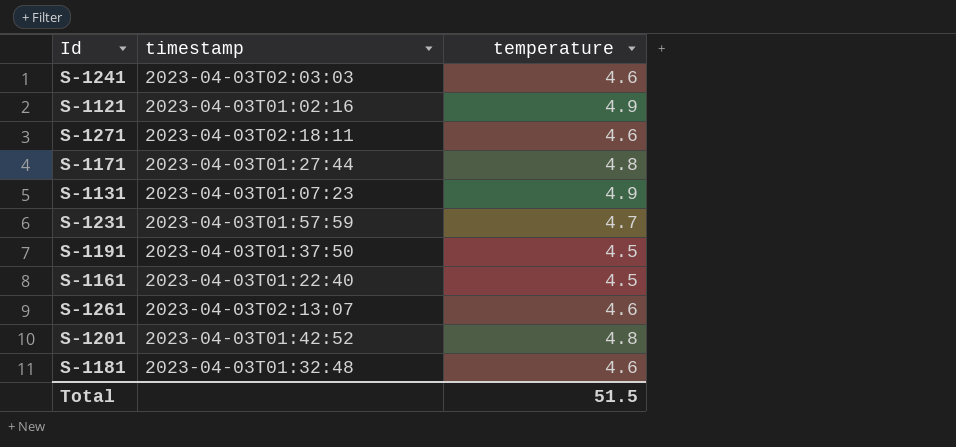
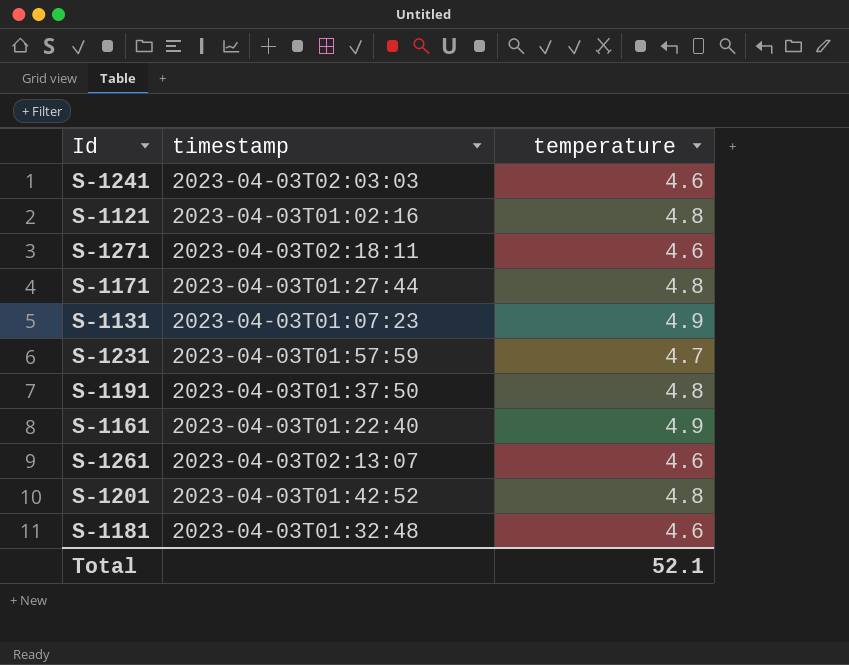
S-1121 | temperature: 4.9 -> 4.8
S-1191 | temperature: 4.5 -> 4.8
S-1161 | temperature: 4.5 -> 4.9
Total | temperature: 51.5 -> 52.1

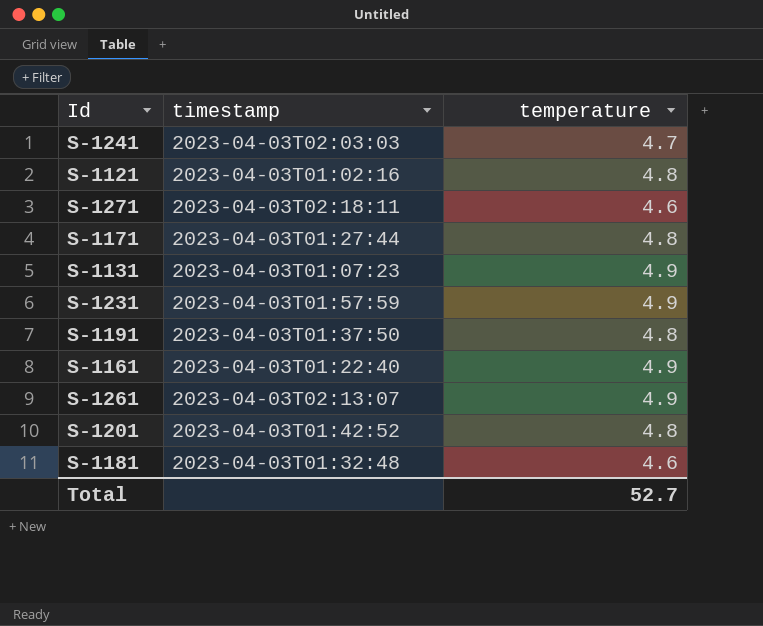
S-1241 | temperature: 4.6 -> 4.7
S-1231 | temperature: 4.7 -> 4.9
S-1261 | temperature: 4.6 -> 4.9
Total | temperature: 52.1 -> 52.7

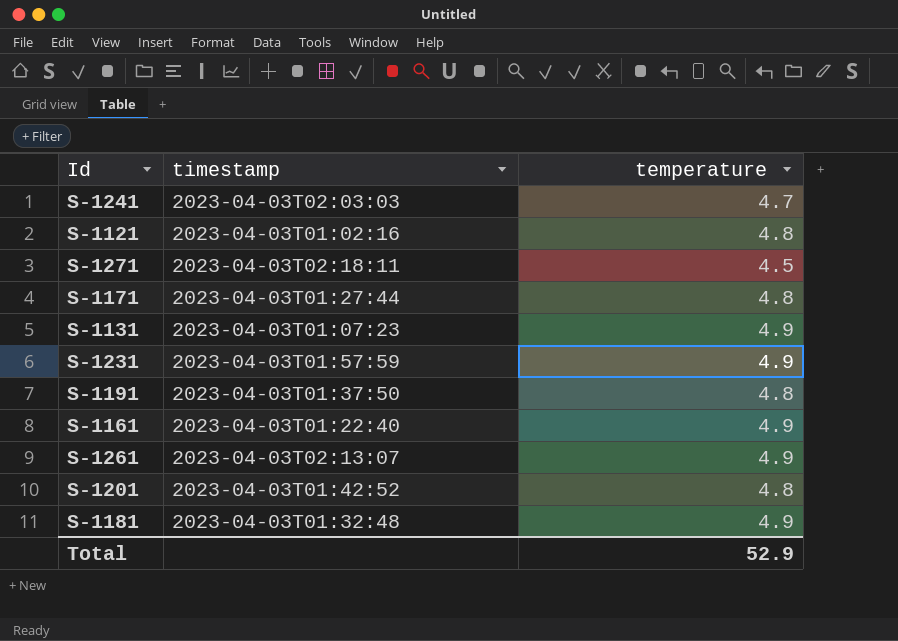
S-1271 | temperature: 4.6 -> 4.5
S-1181 | temperature: 4.6 -> 4.9
Total | temperature: 52.7 -> 52.9

